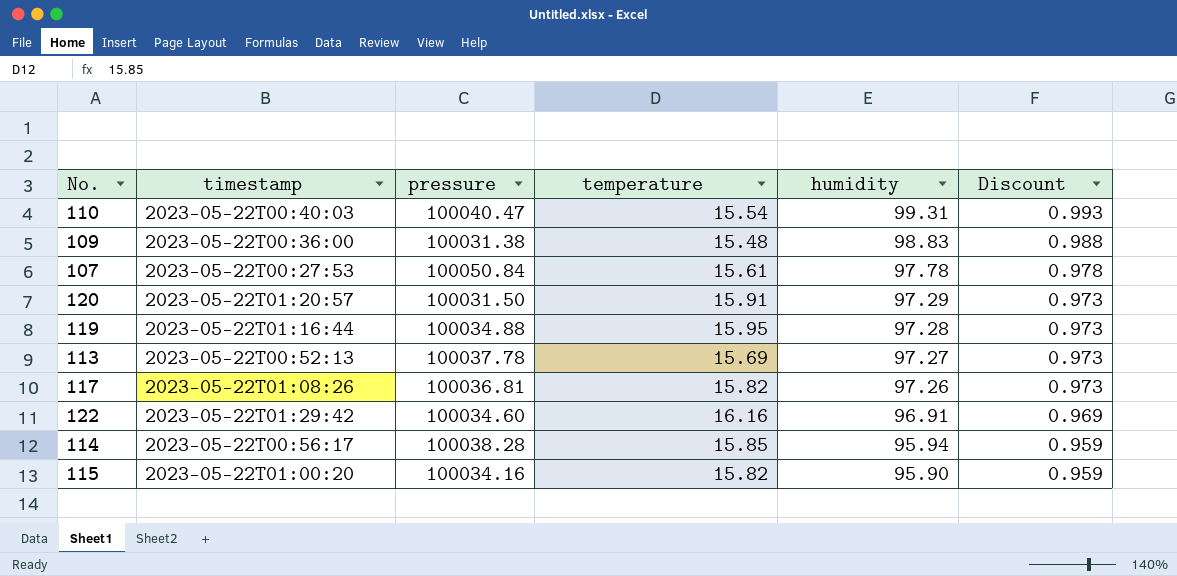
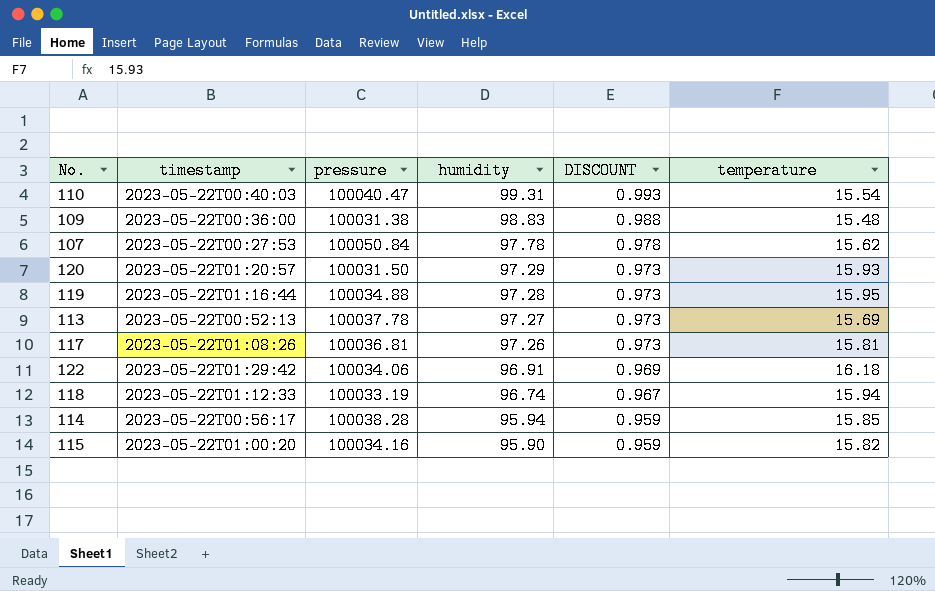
column name: Discount -> DISCOUNT
column temperature | position: 4 -> 6
107 | temperature: 15.61 -> 15.62
120 | temperature: 15.91 -> 15.93
117 | temperature: 15.82 -> 15.81
122 | pressure: 100034.60 -> 100034.06
122 | temperature: 16.16 -> 16.18
row 118: none -> 2023-05-22T01:12:33 | 100033.19 | 96.74 | 0.967 | 15.94

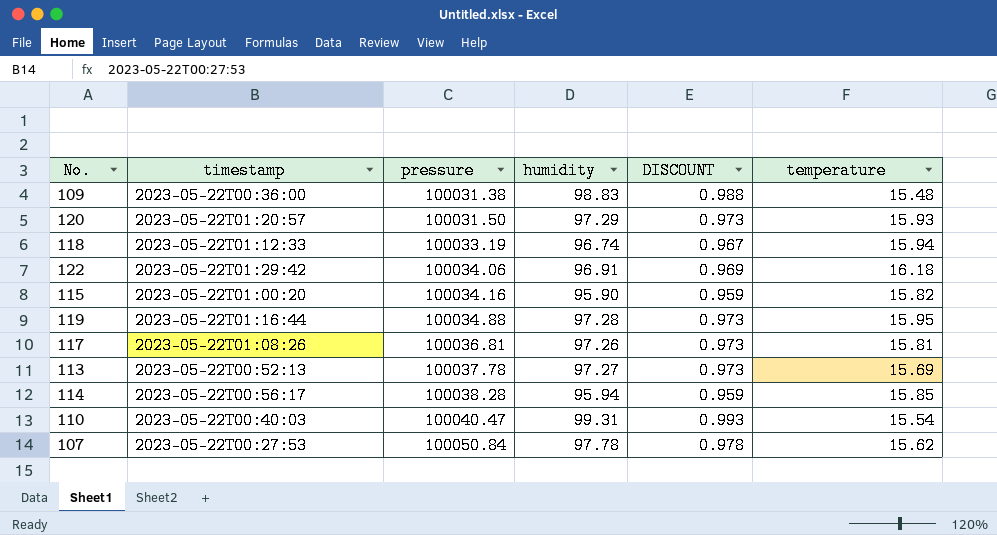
row order: humidity descending -> pressure ascending

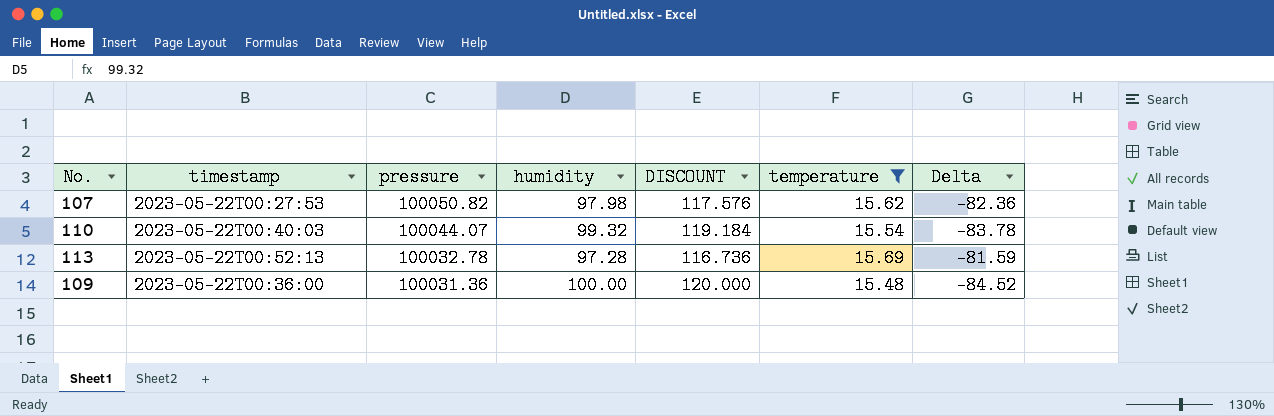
filter: none -> temperature <= 15.69
row order: pressure ascending -> pressure descending
column DISCOUNT | formula: [humidity] * 0.01 -> [humidity] * 1.2
column Delta | formula: none -> [temperature] - [humidity]
107 | pressure: 100050.84 -> 100050.82
107 | humidity: 97.78 -> 97.98
110 | pressure: 100040.47 -> 100044.07
110 | humidity: 99.31 -> 99.32
113 | pressure: 100037.78 -> 100032.78
113 | humidity: 97.27 -> 97.28
109 | pressure: 100031.38 -> 100031.36
109 | humidity: 98.83 -> 100.00

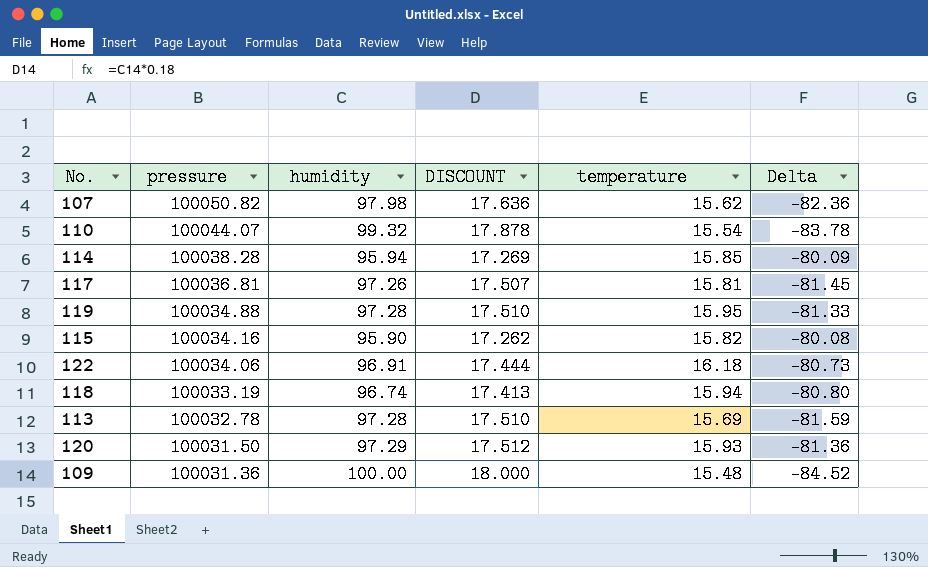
filter: temperature <= 15.69 -> none
column timestamp | position: 2 -> none
column DISCOUNT | formula: [humidity] * 1.2 -> [humidity] * 0.18

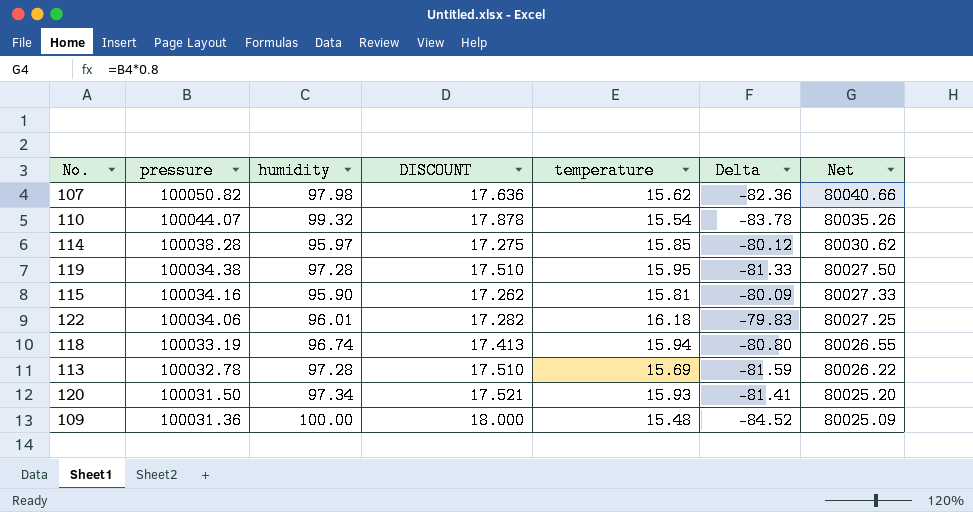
column Net | formula: none -> [pressure] * 0.8
row 117: 100036.81 | 97.26 | 17.507 | 15.81 | -81.45 -> none
114 | humidity: 95.94 -> 95.97
114 | DISCOUNT: 17.269 -> 17.275
114 | Delta: -80.09 -> -80.12
119 | pressure: 100034.88 -> 100034.38
115 | temperature: 15.82 -> 15.81
115 | Delta: -80.08 -> -80.09
122 | humidity: 96.91 -> 96.01
122 | DISCOUNT: 17.444 -> 17.282
122 | Delta: -80.73 -> -79.83
120 | humidity: 97.29 -> 97.34
120 | DISCOUNT: 17.512 -> 17.521
120 | Delta: -81.36 -> -81.41

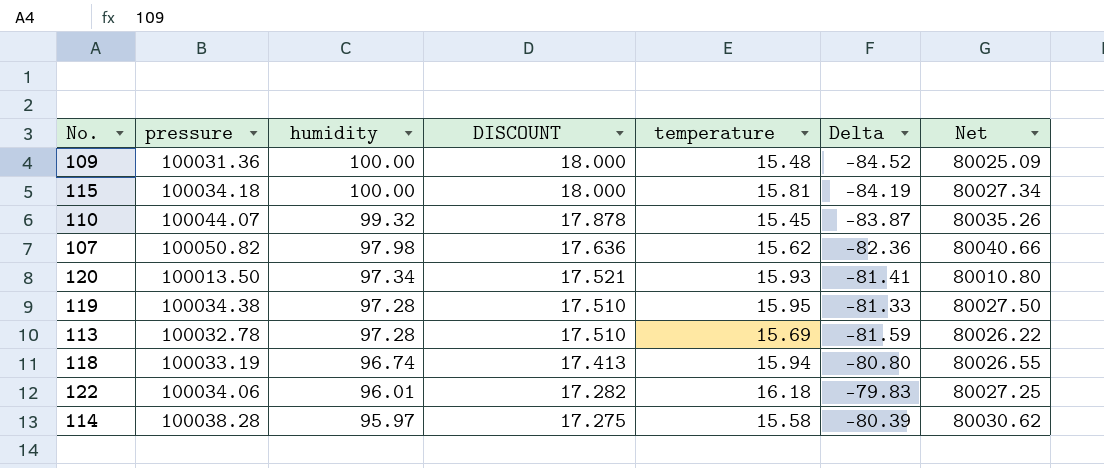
row order: pressure descending -> humidity descending
115 | pressure: 100034.16 -> 100034.18
115 | humidity: 95.90 -> 100.00
115 | DISCOUNT: 17.262 -> 18.000
115 | Delta: -80.09 -> -84.19
115 | Net: 80027.33 -> 80027.34
110 | temperature: 15.54 -> 15.45
110 | Delta: -83.78 -> -83.87
120 | pressure: 100031.50 -> 100013.50
120 | Net: 80025.20 -> 80010.80
114 | temperature: 15.85 -> 15.58
114 | Delta: -80.12 -> -80.39

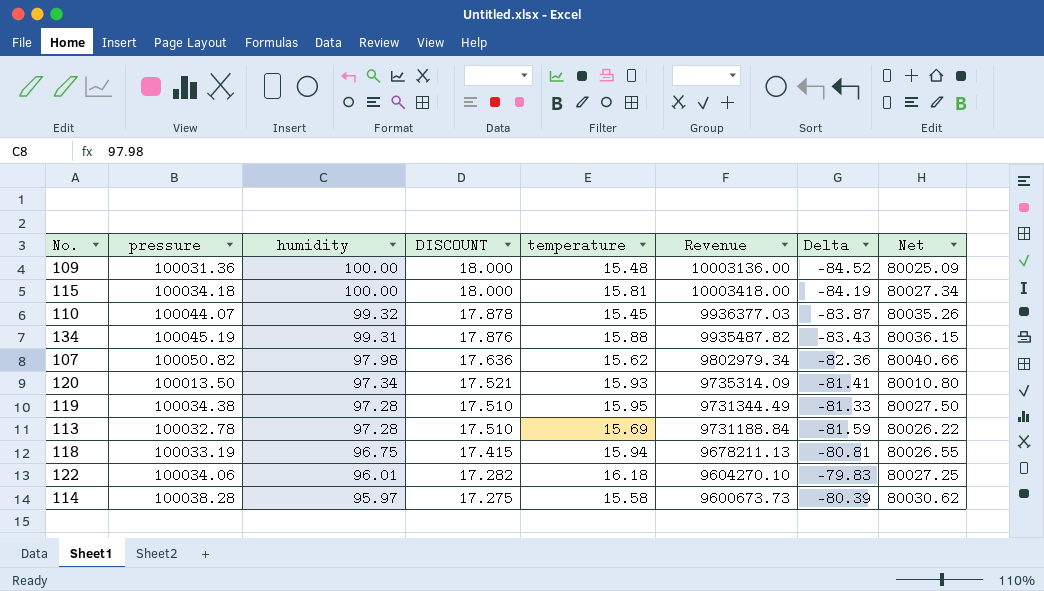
column Revenue | formula: none -> [pressure] * [humidity]
row 134: none -> 100045.19 | 99.31 | 17.876 | 15.88 | 9935487.82 | -83.43 | 80036.15
118 | humidity: 96.74 -> 96.75
118 | DISCOUNT: 17.413 -> 17.415
118 | Delta: -80.80 -> -80.81

